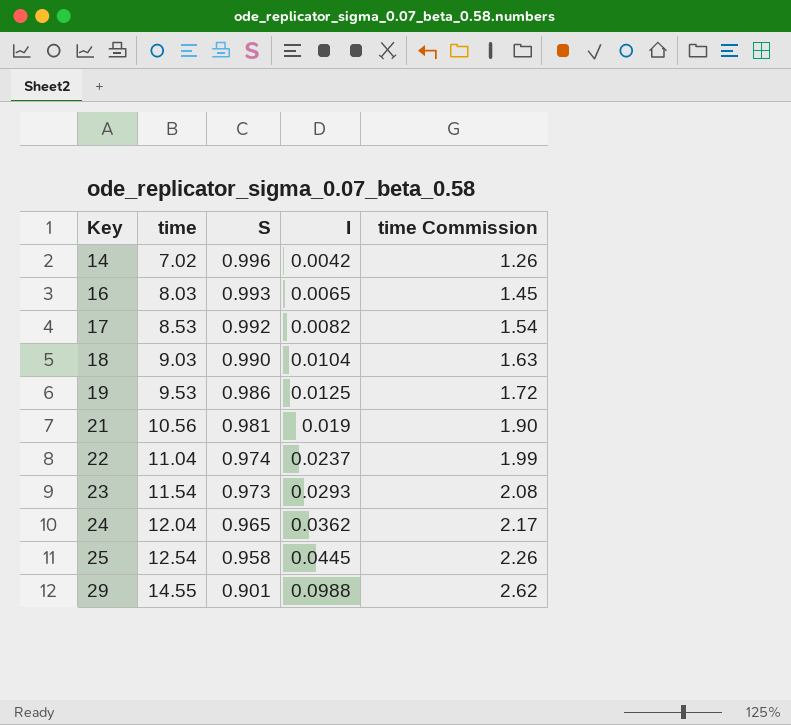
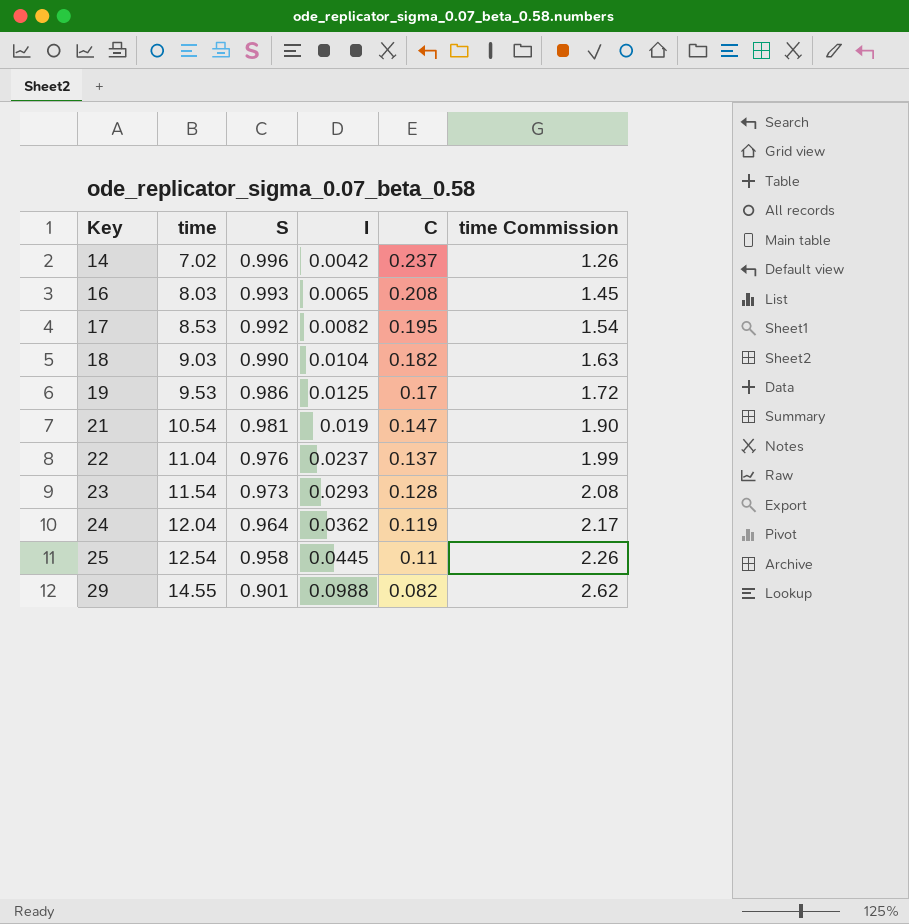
column C | position: none -> 5
21 | time: 10.56 -> 10.54
22 | S: 0.974 -> 0.976
24 | S: 0.965 -> 0.964

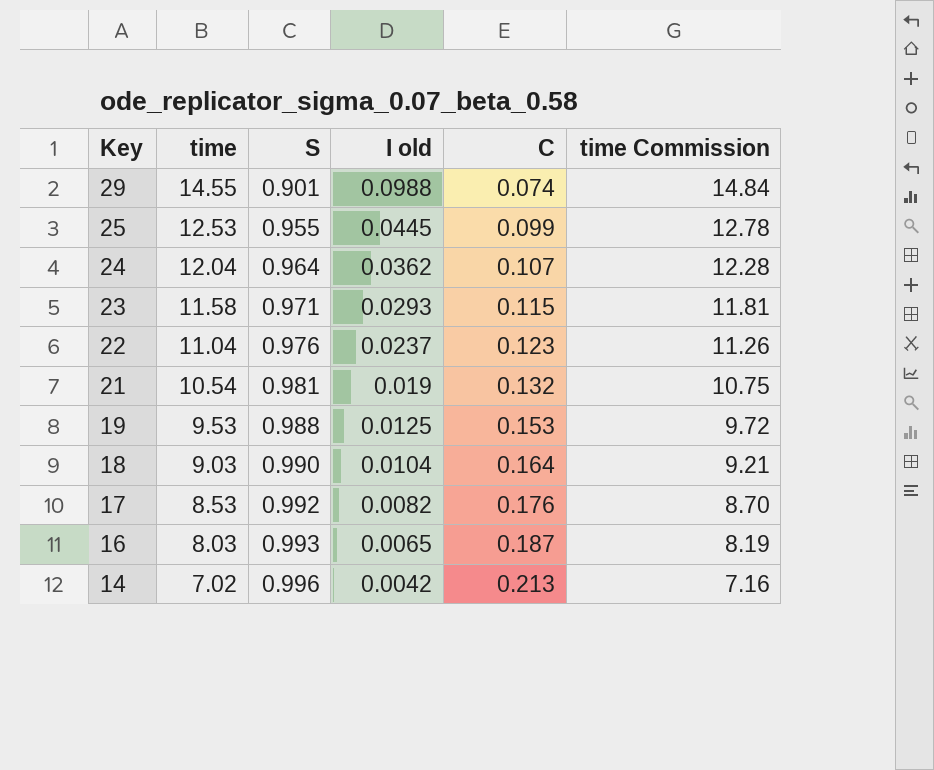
row order: Key ascending -> Key descending
column name: I -> I old
column time Commission | formula: [time] * 0.18 -> [time] * 1.02
29 | C: 0.082 -> 0.074
25 | time: 12.54 -> 12.53
25 | S: 0.958 -> 0.955
25 | C: 0.11 -> 0.099
24 | C: 0.119 -> 0.107
23 | time: 11.54 -> 11.58
23 | S: 0.973 -> 0.971
23 | C: 0.128 -> 0.115
22 | C: 0.137 -> 0.123
21 | C: 0.147 -> 0.132
19 | S: 0.986 -> 0.988
19 | C: 0.17 -> 0.153
18 | C: 0.182 -> 0.164
17 | C: 0.195 -> 0.176
16 | C: 0.208 -> 0.187
14 | C: 0.237 -> 0.213

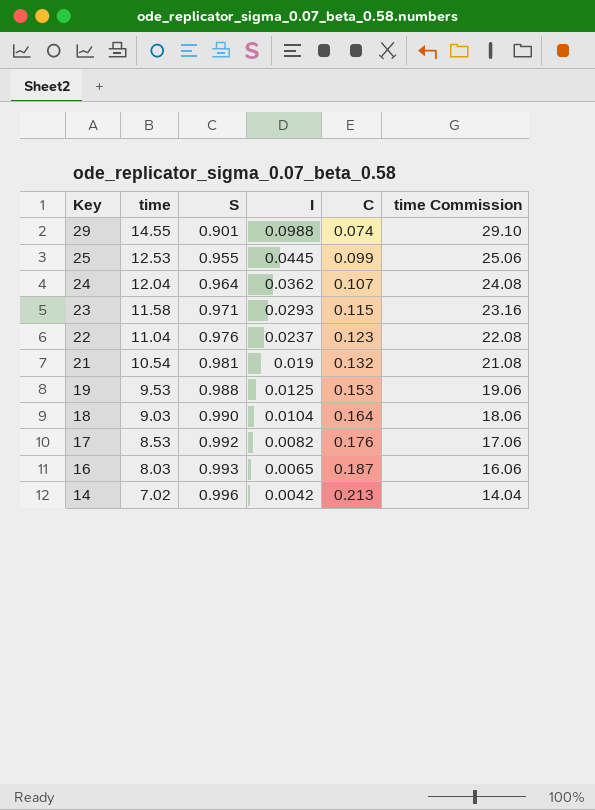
column name: I old -> I
column time Commission | formula: [time] * 1.02 -> [time] * 2

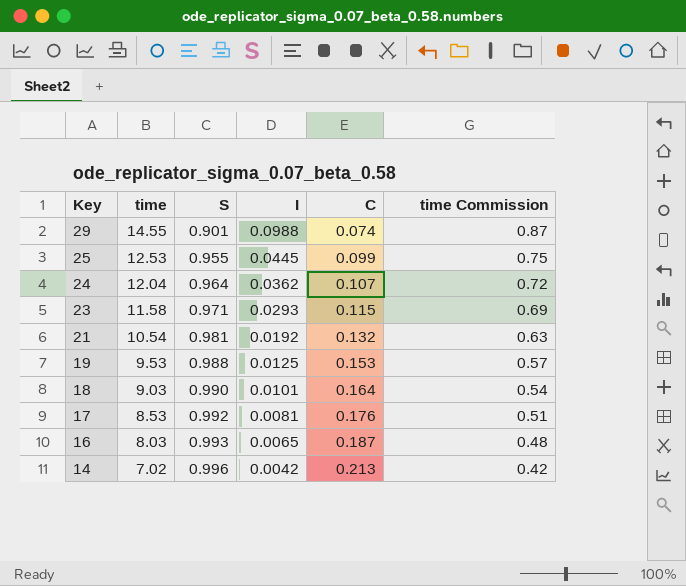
column time Commission | formula: [time] * 2 -> [time] * 0.06
row 22: 11.04 | 0.976 | 0.0237 | 0.123 | 22.08 -> none
21 | I: 0.019 -> 0.0192
18 | I: 0.0104 -> 0.0101
17 | I: 0.0082 -> 0.0081

